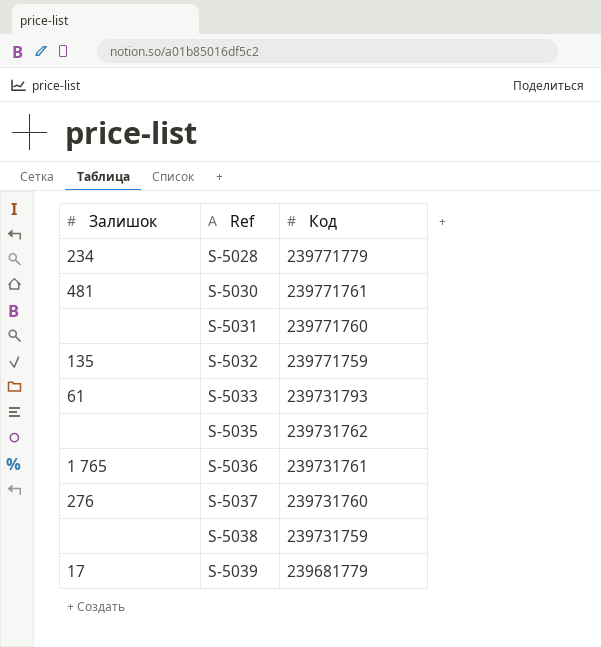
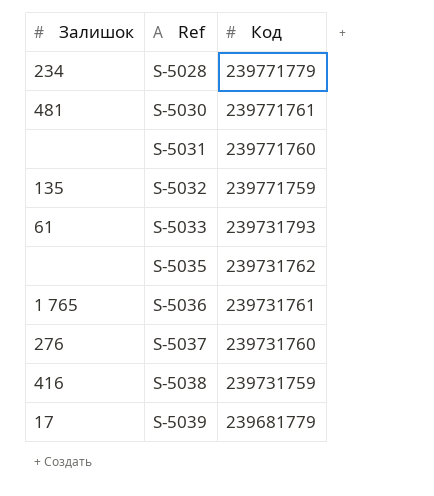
S-5038 | Залишок: none -> 416

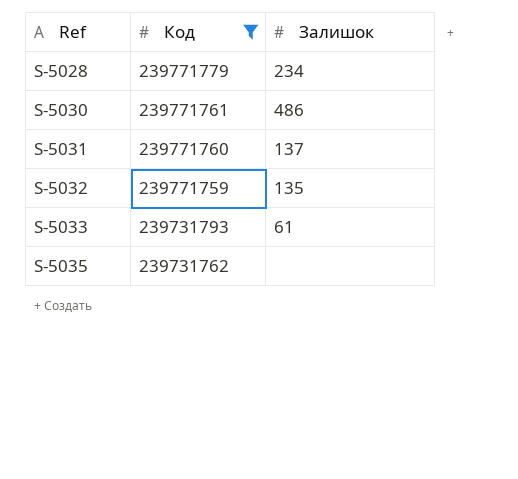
filter: none -> Код >= 239731762
column Залишок | position: 1 -> 3
S-5030 | Залишок: 481 -> 486
S-5031 | Залишок: none -> 137

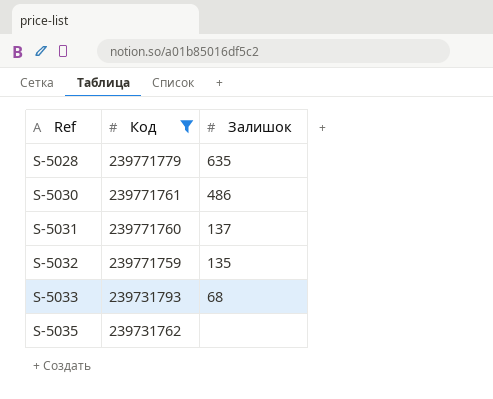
S-5028 | Залишок: 234 -> 635
S-5033 | Залишок: 61 -> 68

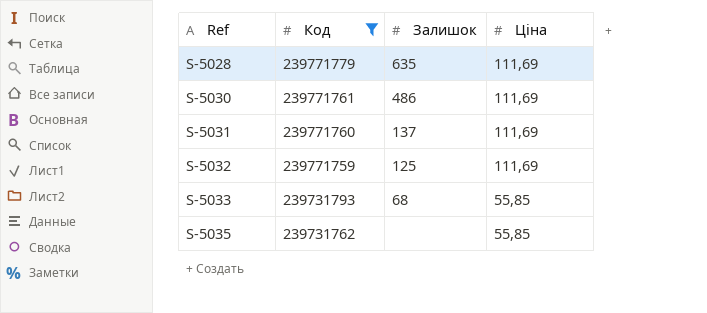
column Ціна | position: none -> 4
S-5032 | Залишок: 135 -> 125

